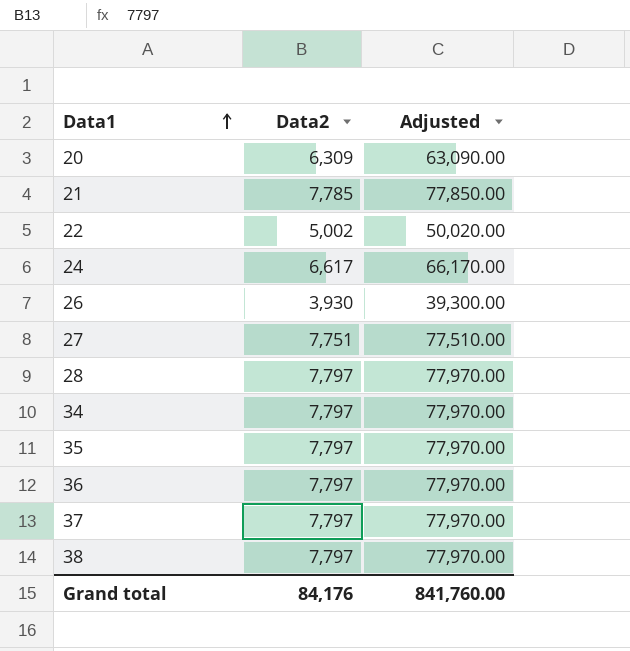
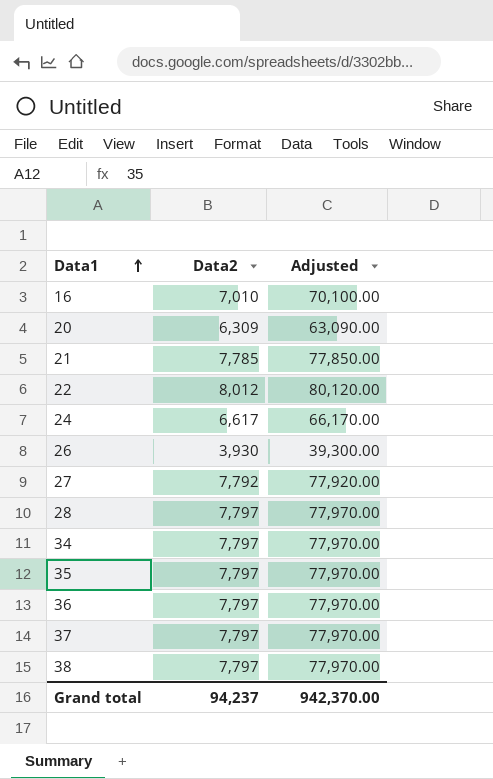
row 16: none -> 7,010 | 70,100.00
22 | Data2: 5,002 -> 8,012
22 | Adjusted: 50,020.00 -> 80,120.00
27 | Data2: 7,751 -> 7,792
27 | Adjusted: 77,510.00 -> 77,920.00
Grand total | Data2: 84,176 -> 94,237
Grand total | Adjusted: 841,760.00 -> 942,370.00

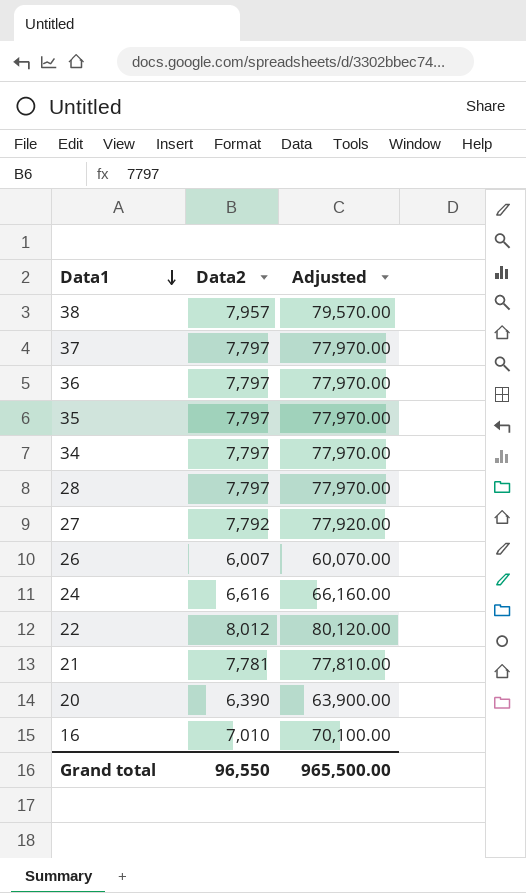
row order: Data1 ascending -> Data1 descending
38 | Data2: 7,797 -> 7,957
38 | Adjusted: 77,970.00 -> 79,570.00
26 | Data2: 3,930 -> 6,007
26 | Adjusted: 39,300.00 -> 60,070.00
24 | Data2: 6,617 -> 6,616
24 | Adjusted: 66,170.00 -> 66,160.00
21 | Data2: 7,785 -> 7,781
21 | Adjusted: 77,850.00 -> 77,810.00
20 | Data2: 6,309 -> 6,390
20 | Adjusted: 63,090.00 -> 63,900.00
Grand total | Data2: 94,237 -> 96,550
Grand total | Adjusted: 942,370.00 -> 965,500.00

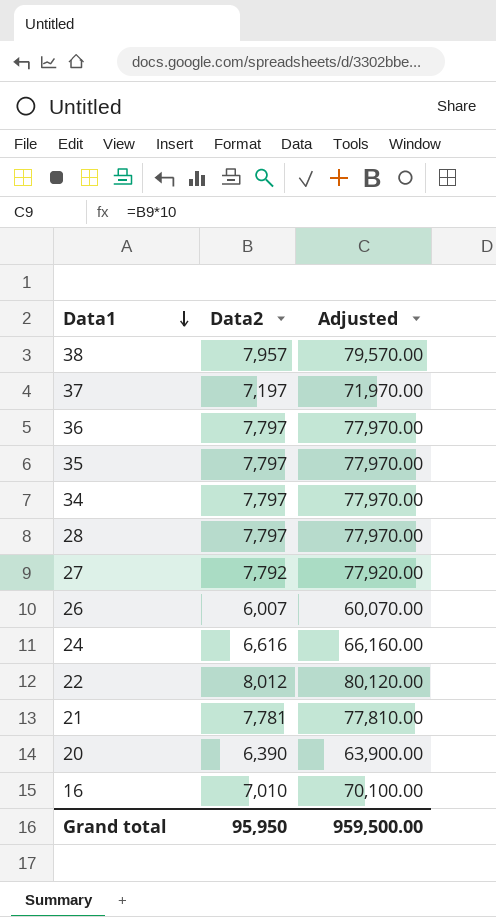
37 | Data2: 7,797 -> 7,197
37 | Adjusted: 77,970.00 -> 71,970.00
Grand total | Data2: 96,550 -> 95,950
Grand total | Adjusted: 965,500.00 -> 959,500.00

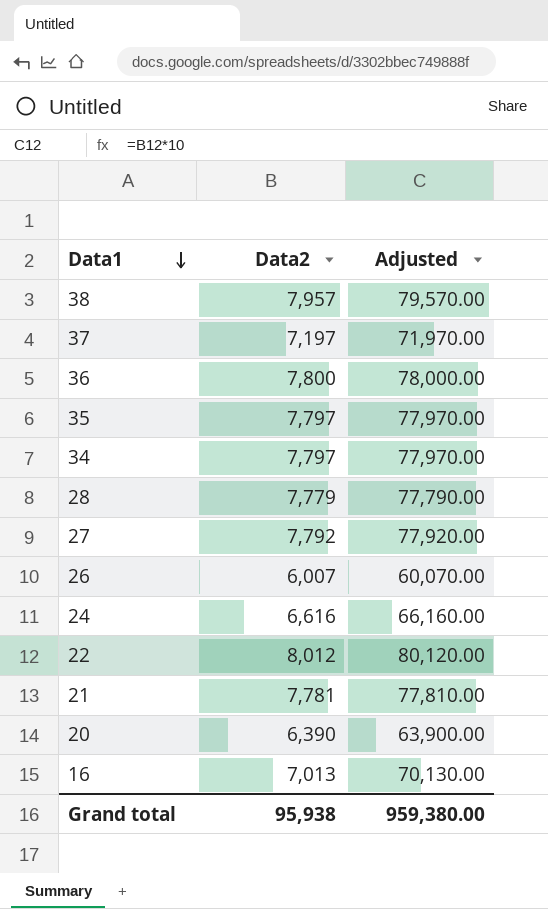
36 | Data2: 7,797 -> 7,800
36 | Adjusted: 77,970.00 -> 78,000.00
28 | Data2: 7,797 -> 7,779
28 | Adjusted: 77,970.00 -> 77,790.00
16 | Data2: 7,010 -> 7,013
16 | Adjusted: 70,100.00 -> 70,130.00
Grand total | Data2: 95,950 -> 95,938
Grand total | Adjusted: 959,500.00 -> 959,380.00

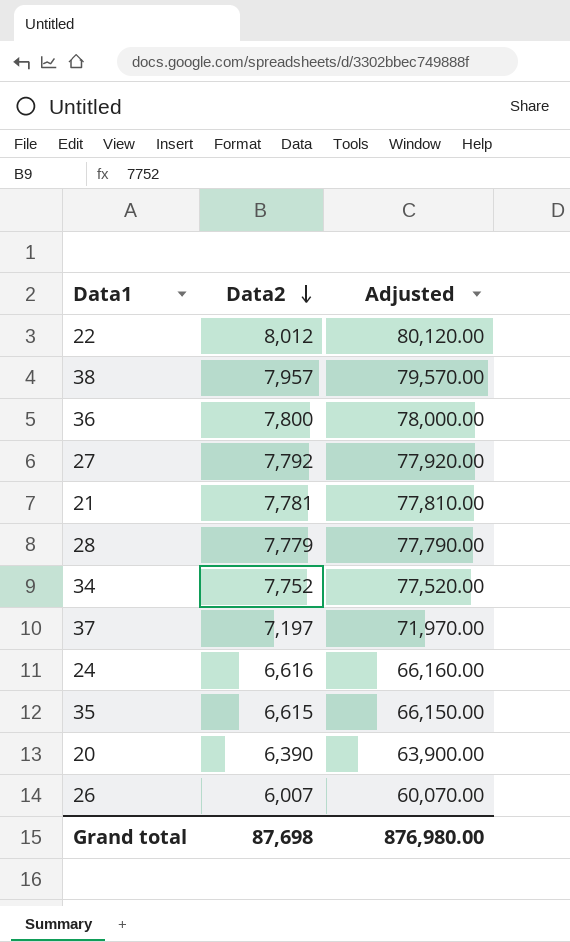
row order: Data1 descending -> Data2 descending
row 16: 7,013 | 70,130.00 -> none
34 | Data2: 7,797 -> 7,752
34 | Adjusted: 77,970.00 -> 77,520.00
35 | Data2: 7,797 -> 6,615
35 | Adjusted: 77,970.00 -> 66,150.00
Grand total | Data2: 95,938 -> 87,698
Grand total | Adjusted: 959,380.00 -> 876,980.00

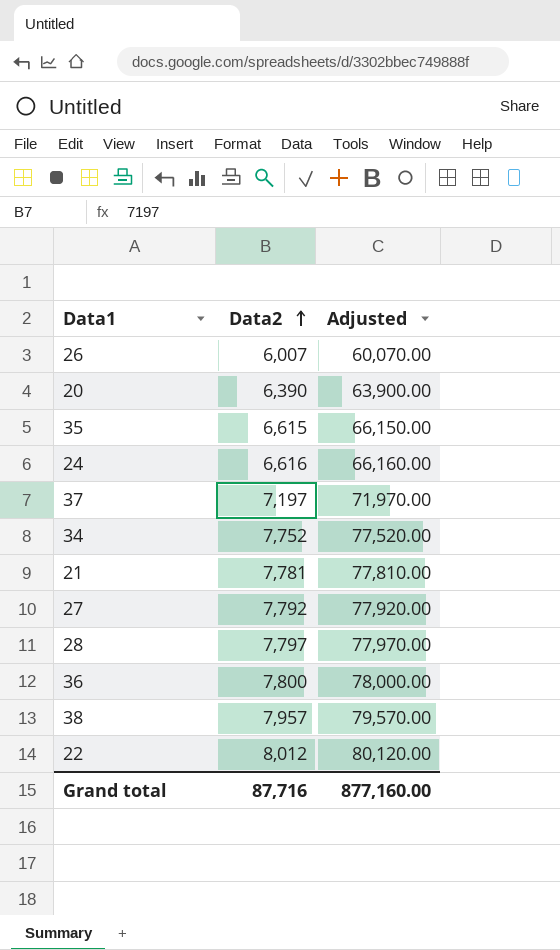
row order: Data2 descending -> Data2 ascending
28 | Data2: 7,779 -> 7,797
28 | Adjusted: 77,790.00 -> 77,970.00
Grand total | Data2: 87,698 -> 87,716
Grand total | Adjusted: 876,980.00 -> 877,160.00

